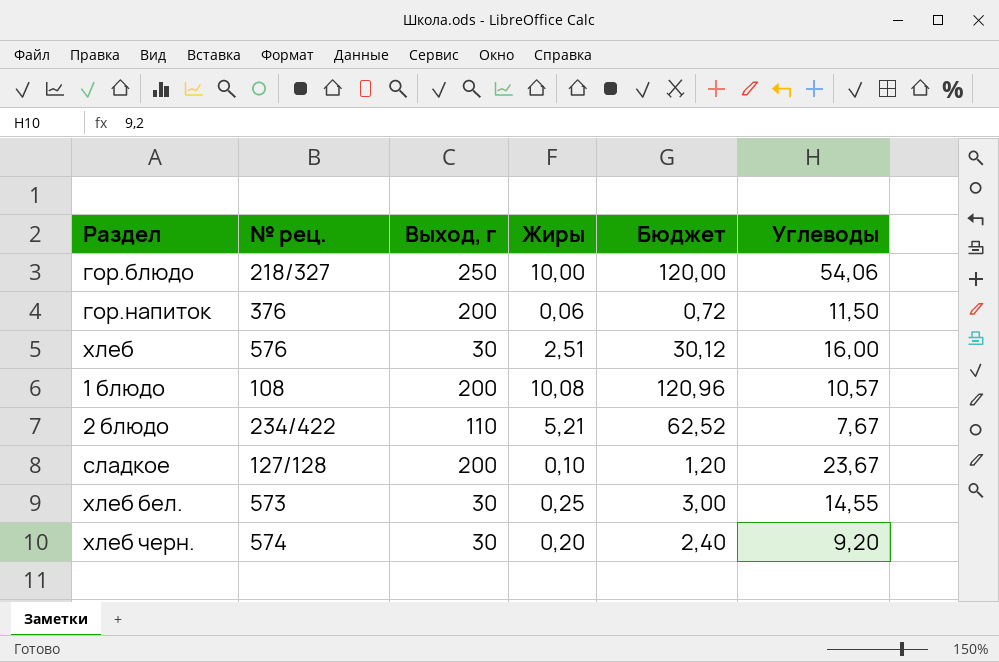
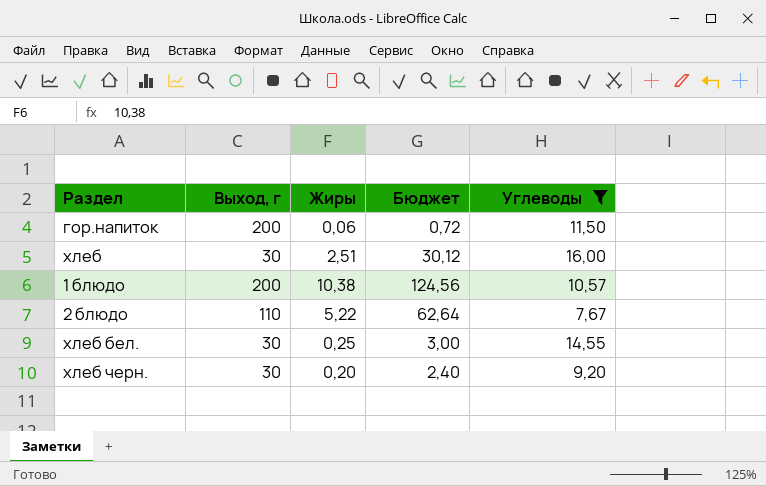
filter: none -> Углеводы <= 16,00
column № рец. | position: 2 -> none
1 блюдо | Жиры: 10,08 -> 10,38
1 блюдо | Бюджет: 120,96 -> 124,56
2 блюдо | Жиры: 5,21 -> 5,22
2 блюдо | Бюджет: 62,52 -> 62,64

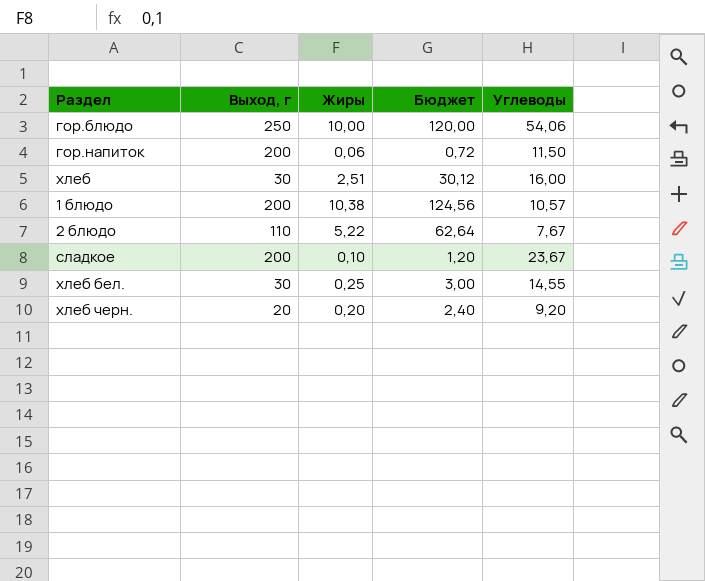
filter: Углеводы <= 16,00 -> none
хлеб черн. | Выход, г: 30 -> 20

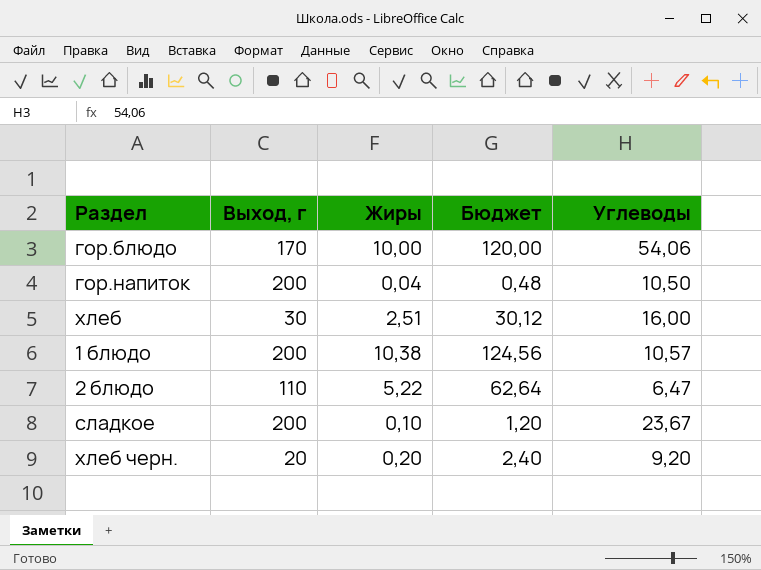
row хлеб бел.: 30 | 0,25 | 3,00 | 14,55 -> none
гор.блюдо | Выход, г: 250 -> 170
гор.напиток | Жиры: 0,06 -> 0,04
гор.напиток | Бюджет: 0,72 -> 0,48
гор.напиток | Углеводы: 11,50 -> 10,50
2 блюдо | Углеводы: 7,67 -> 6,47

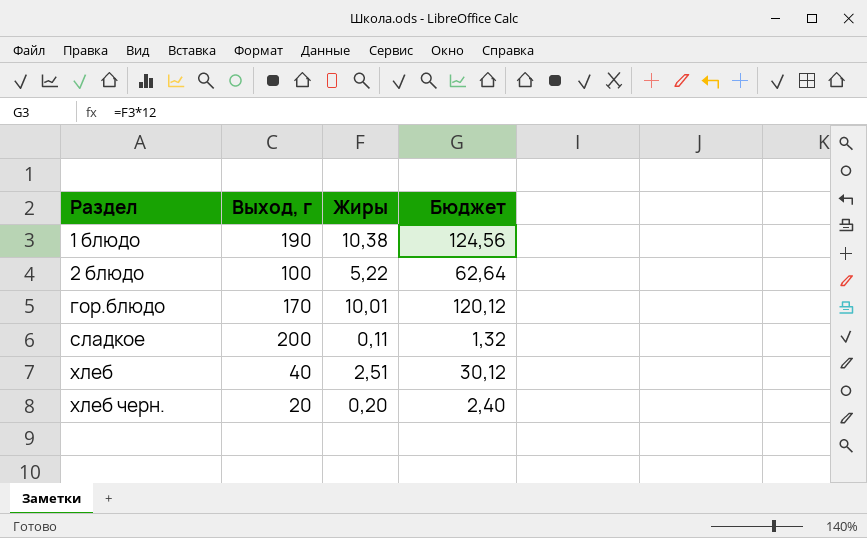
row order: none -> Раздел ascending
column Углеводы | position: 5 -> none
row гор.напиток: 200 | 0,04 | 0,48 | 10,50 -> none
1 блюдо | Выход, г: 200 -> 190
2 блюдо | Выход, г: 110 -> 100
гор.блюдо | Жиры: 10,00 -> 10,01
гор.блюдо | Бюджет: 120,00 -> 120,12
сладкое | Жиры: 0,10 -> 0,11
сладкое | Бюджет: 1,20 -> 1,32
хлеб | Выход, г: 30 -> 40

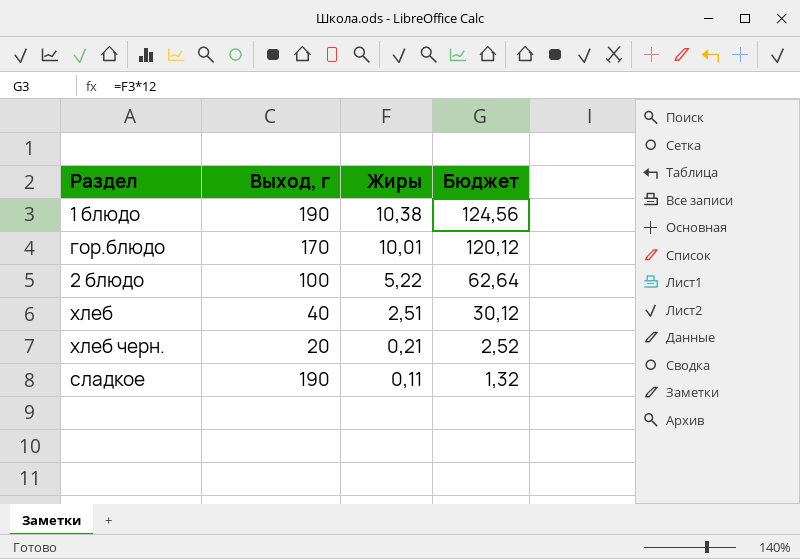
row order: Раздел ascending -> Жиры descending
хлеб черн. | Жиры: 0,20 -> 0,21
хлеб черн. | Бюджет: 2,40 -> 2,52
сладкое | Выход, г: 200 -> 190

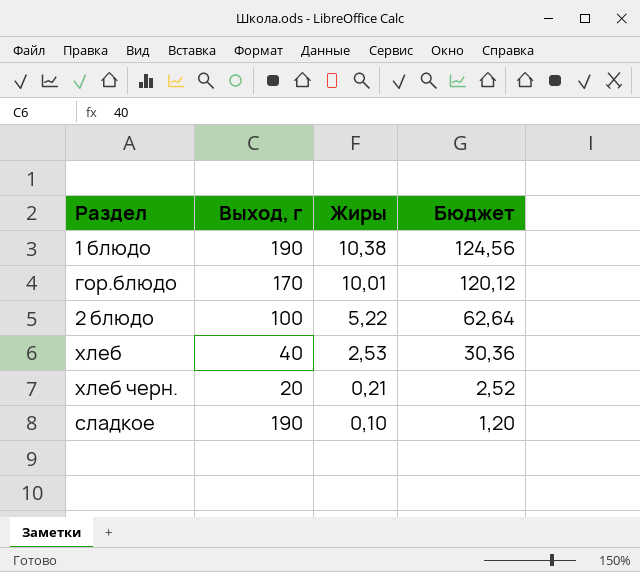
хлеб | Жиры: 2,51 -> 2,53
хлеб | Бюджет: 30,12 -> 30,36
сладкое | Жиры: 0,11 -> 0,10
сладкое | Бюджет: 1,32 -> 1,20

